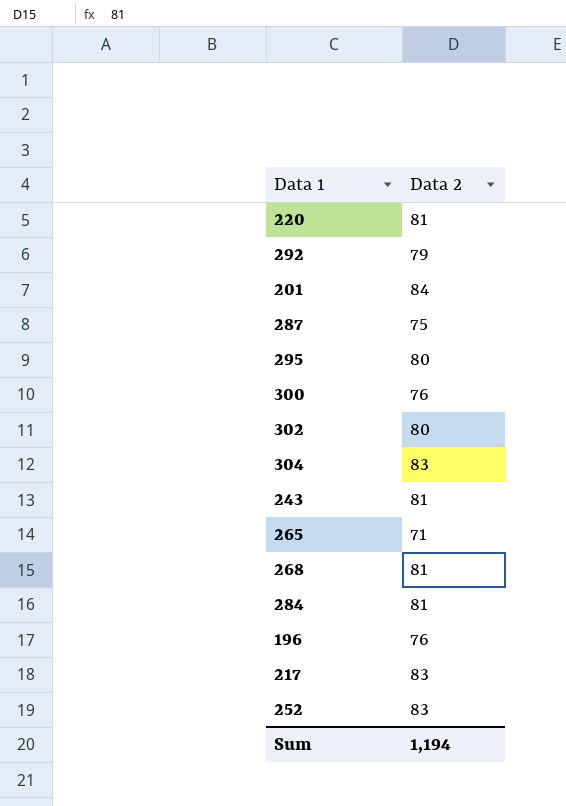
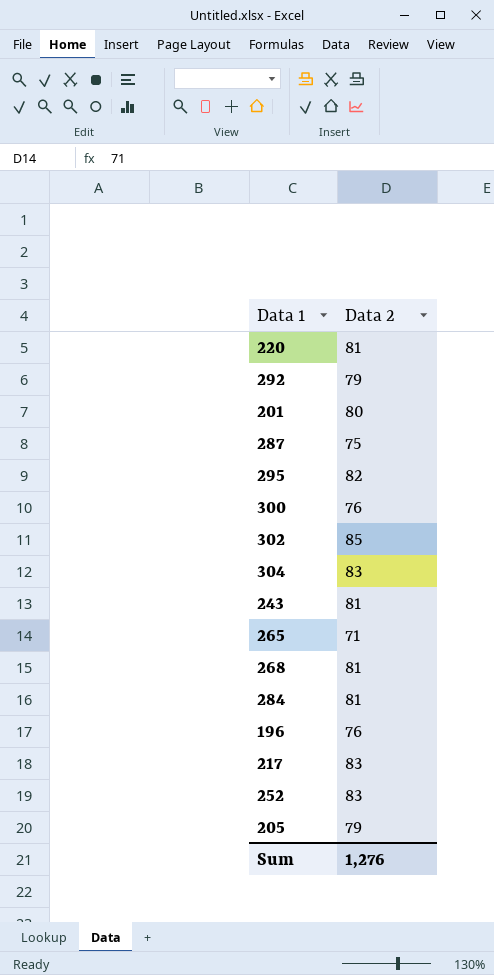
201 | Data 2: 84 -> 80
295 | Data 2: 80 -> 82
302 | Data 2: 80 -> 85
row 205: none -> 79
Sum | Data 2: 1,194 -> 1,276

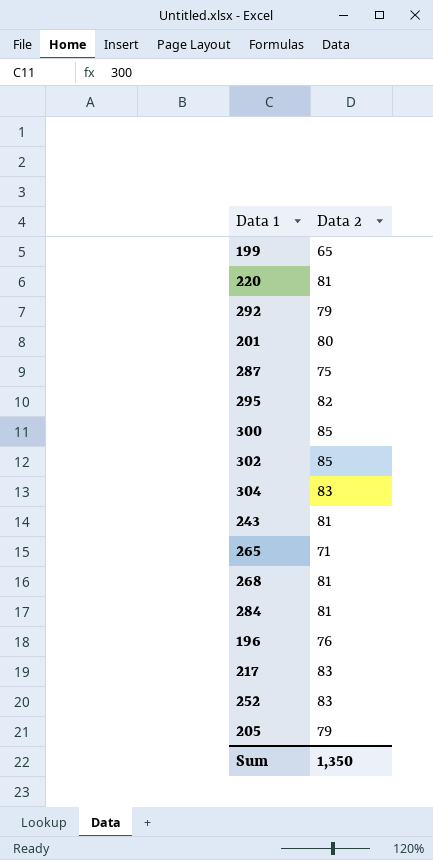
row 199: none -> 65
300 | Data 2: 76 -> 85
Sum | Data 2: 1,276 -> 1,350

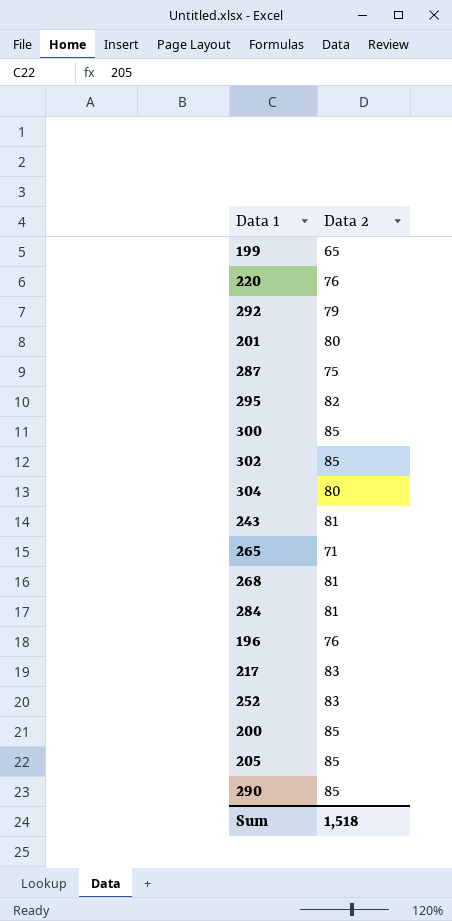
220 | Data 2: 81 -> 76
304 | Data 2: 83 -> 80
row 200: none -> 85
205 | Data 2: 79 -> 85
row 290: none -> 85
Sum | Data 2: 1,350 -> 1,518

